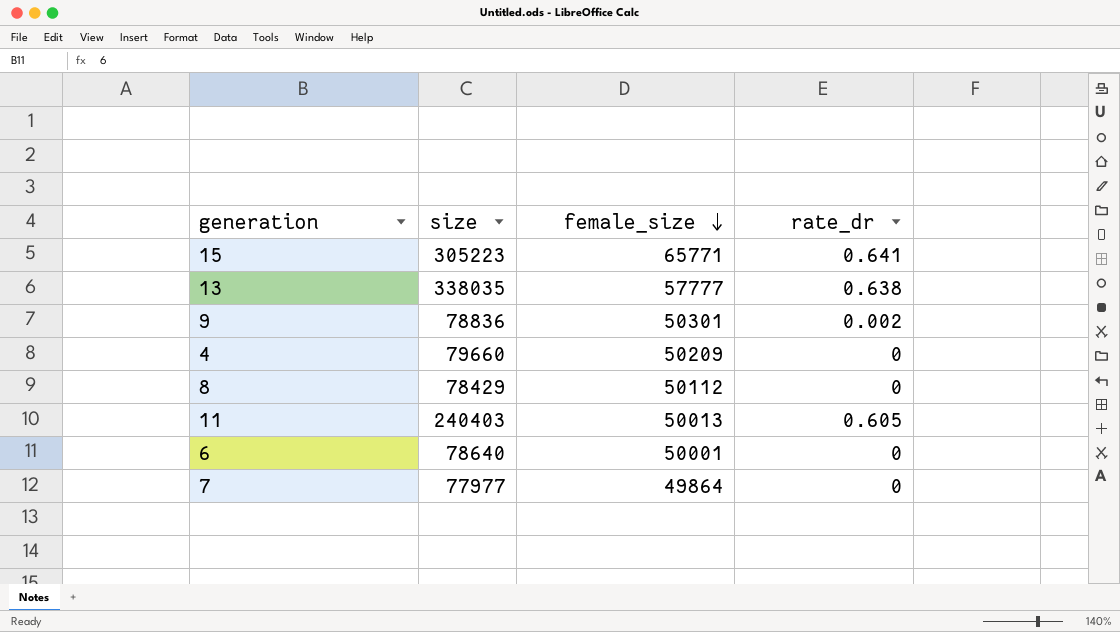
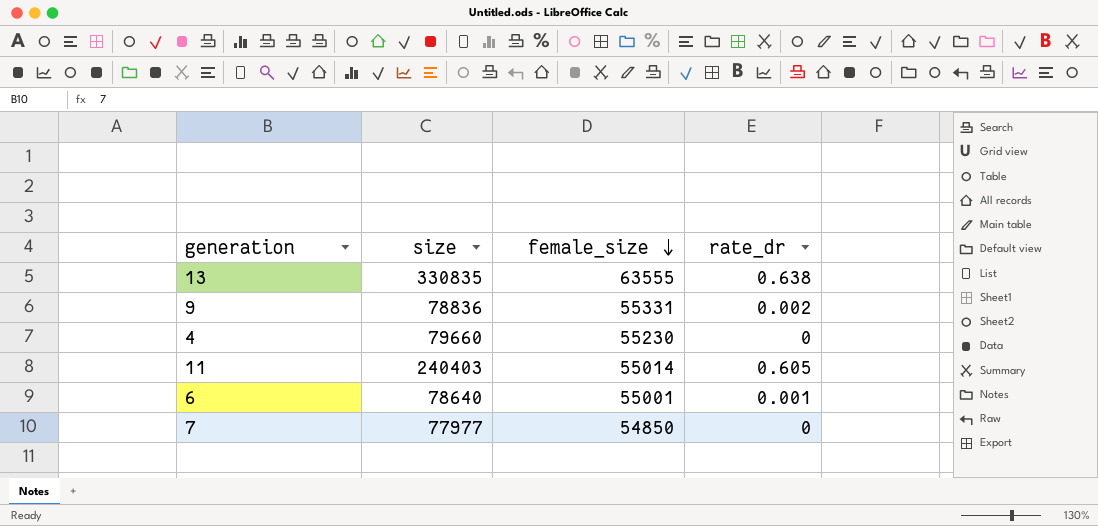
row 15: 305223 | 65771 | 0.641 -> none
row 8: 78429 | 50112 | 0 -> none
13 | size: 338035 -> 330835
13 | female_size: 57777 -> 63555
9 | female_size: 50301 -> 55331
4 | female_size: 50209 -> 55230
11 | female_size: 50013 -> 55014
6 | female_size: 50001 -> 55001
6 | rate_dr: 0 -> 0.001
7 | female_size: 49864 -> 54850

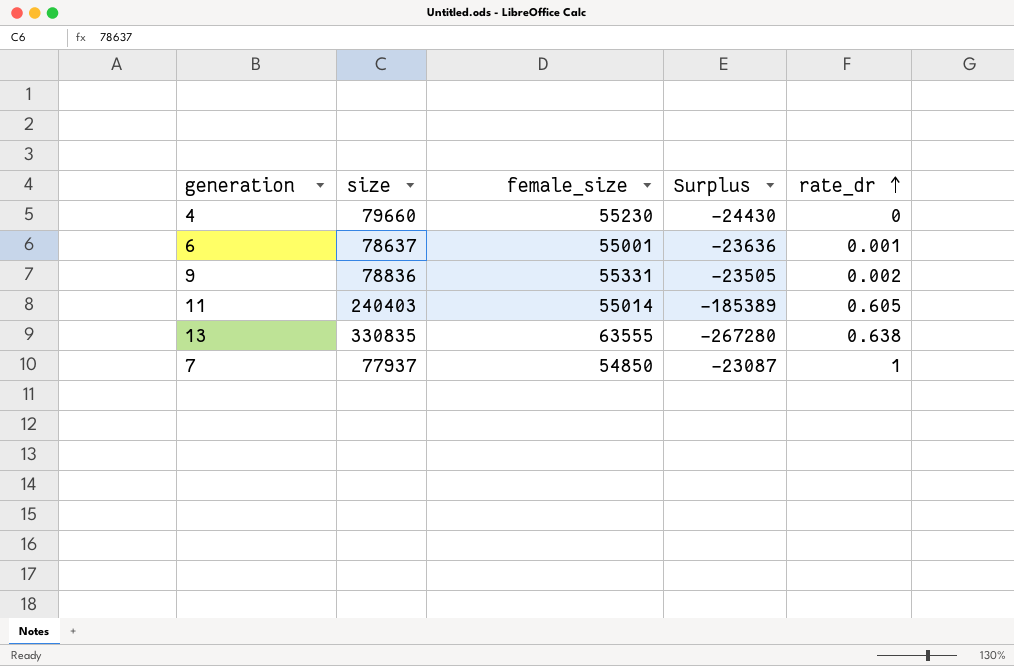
row order: female_size descending -> rate_dr ascending
column Surplus | formula: none -> [female_size] - [size]
6 | size: 78640 -> 78637
7 | size: 77977 -> 77937
7 | rate_dr: 0 -> 1

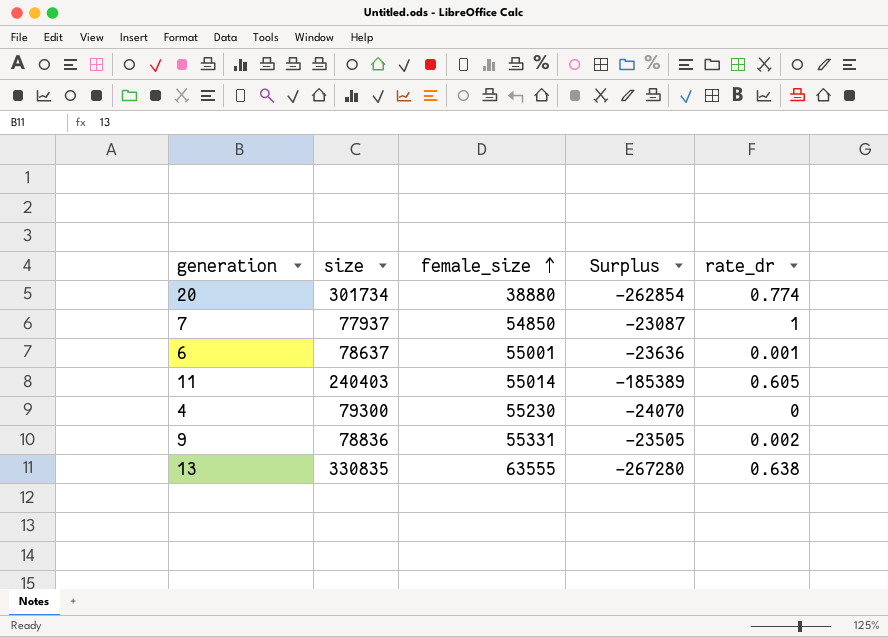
row order: rate_dr ascending -> female_size ascending
row 20: none -> 301734 | 38880 | -262854 | 0.774
4 | size: 79660 -> 79300
4 | Surplus: -24430 -> -24070

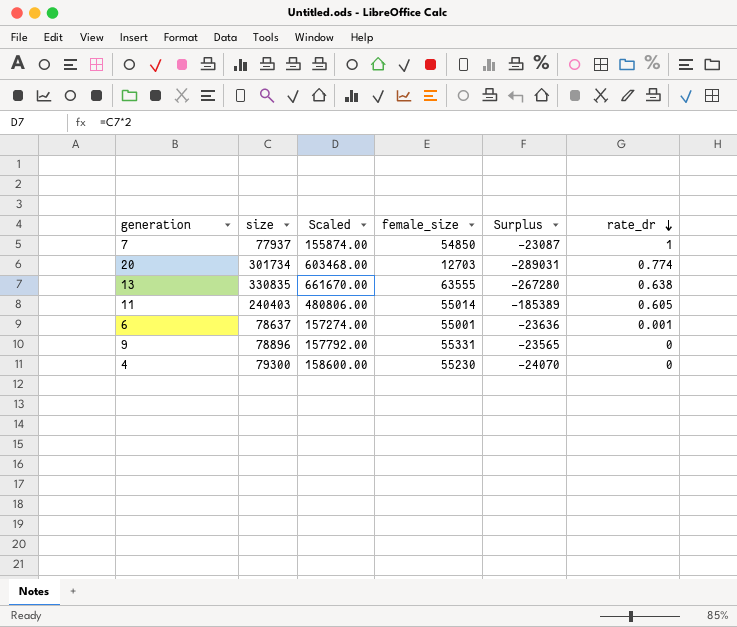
row order: female_size ascending -> rate_dr descending
column Scaled | formula: none -> [size] * 2
20 | female_size: 38880 -> 12703
20 | Surplus: -262854 -> -289031
9 | size: 78836 -> 78896
9 | Surplus: -23505 -> -23565
9 | rate_dr: 0.002 -> 0

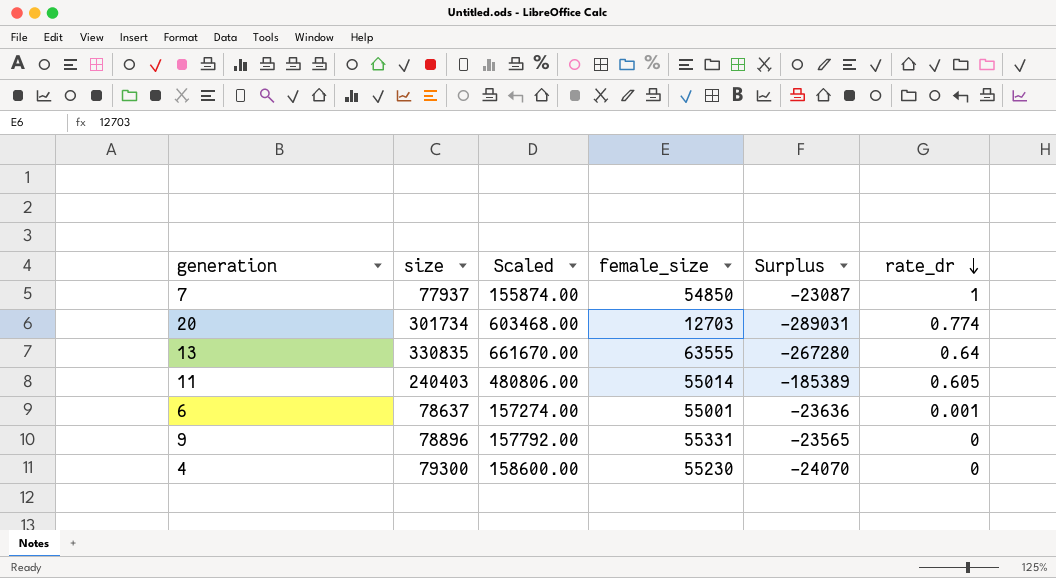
13 | rate_dr: 0.638 -> 0.64

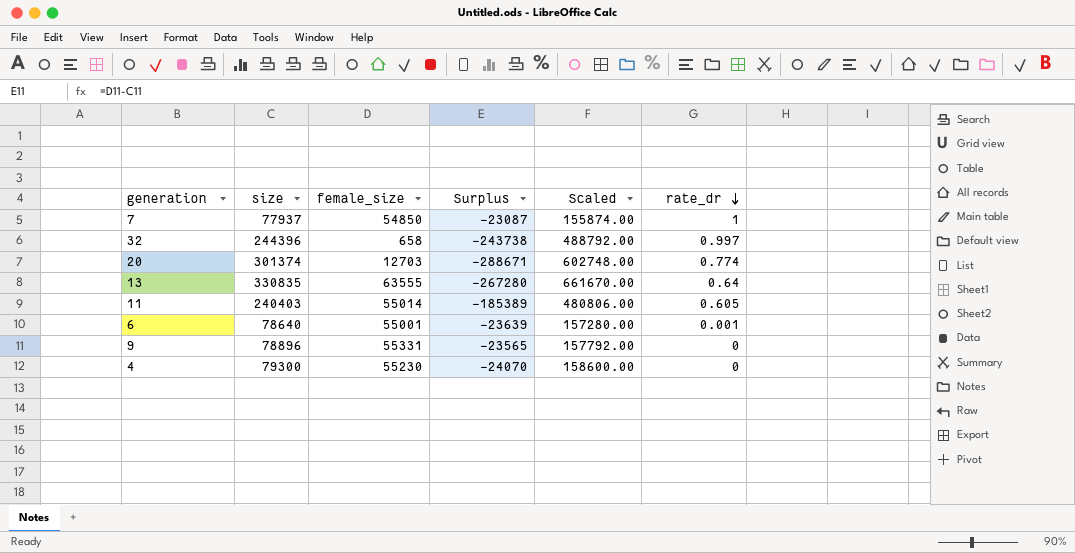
column Scaled | position: 3 -> 5
row 32: none -> 244396 | 658 | -243738 | 488792.00 | 0.997
20 | size: 301734 -> 301374
20 | Surplus: -289031 -> -288671
20 | Scaled: 603468.00 -> 602748.00
6 | size: 78637 -> 78640
6 | Surplus: -23636 -> -23639
6 | Scaled: 157274.00 -> 157280.00

